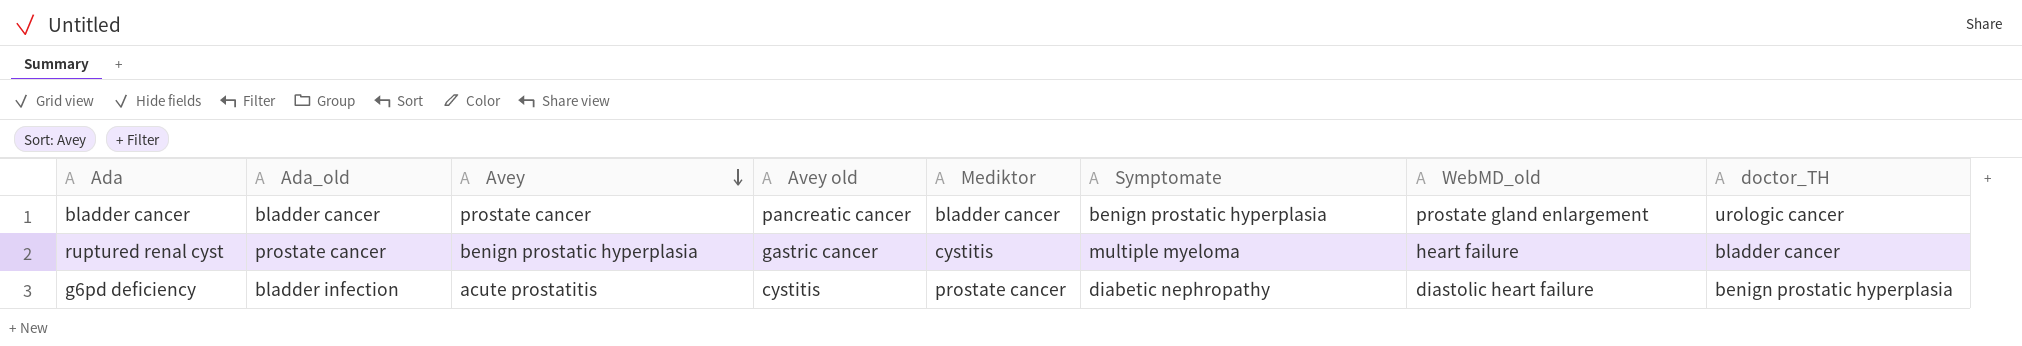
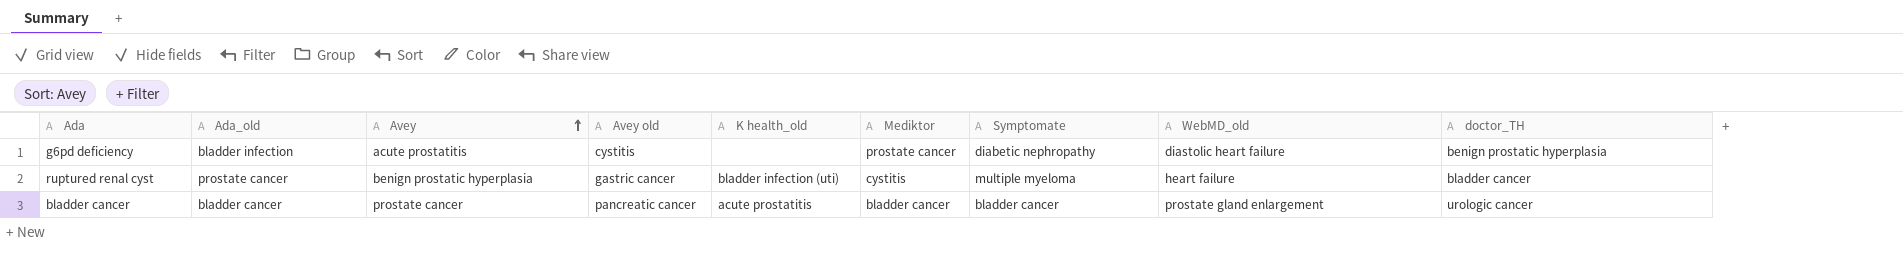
row order: Avey descending -> Avey ascending
column K health_old | position: none -> 5
bladder cancer | Symptomate: benign prostatic hyperplasia -> bladder cancer

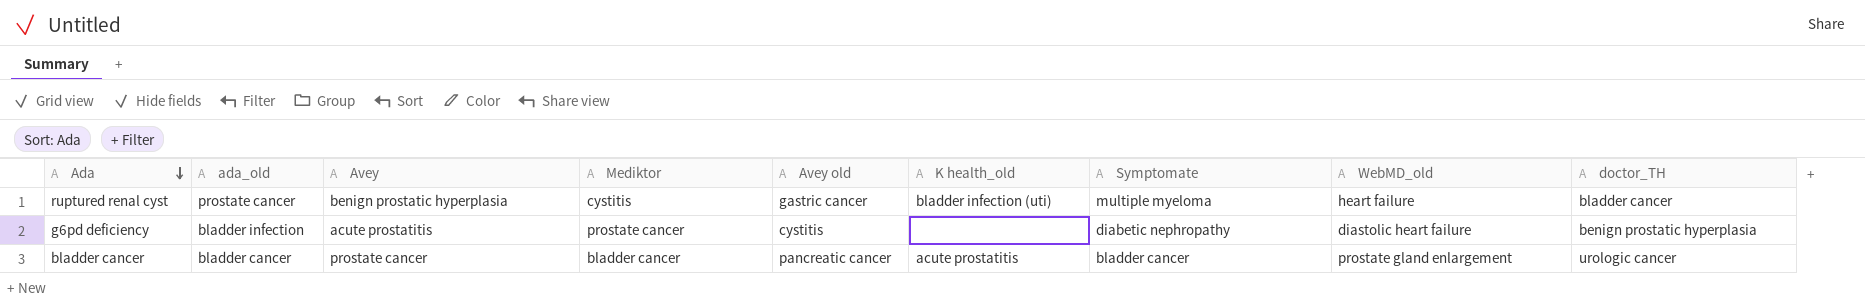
row order: Avey ascending -> Ada descending
column name: Ada_old -> ada_old
column Mediktor | position: 6 -> 4

